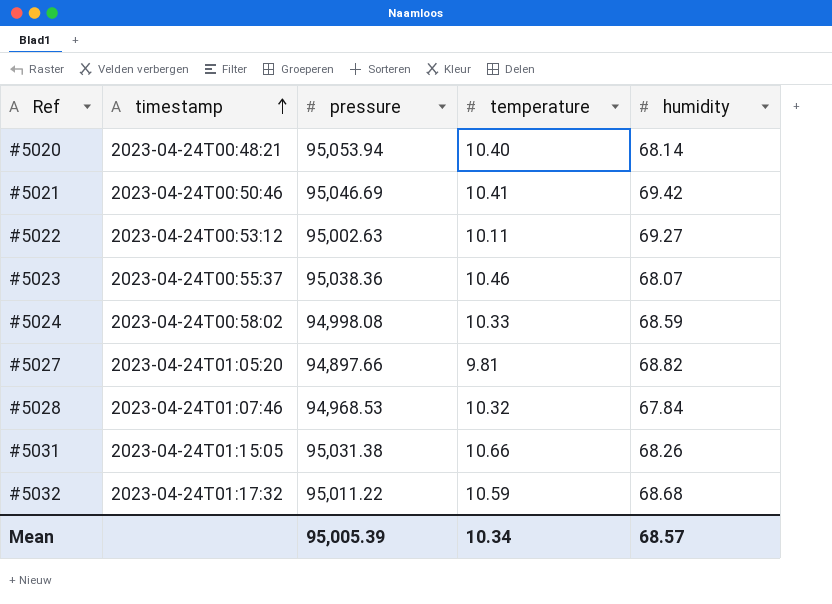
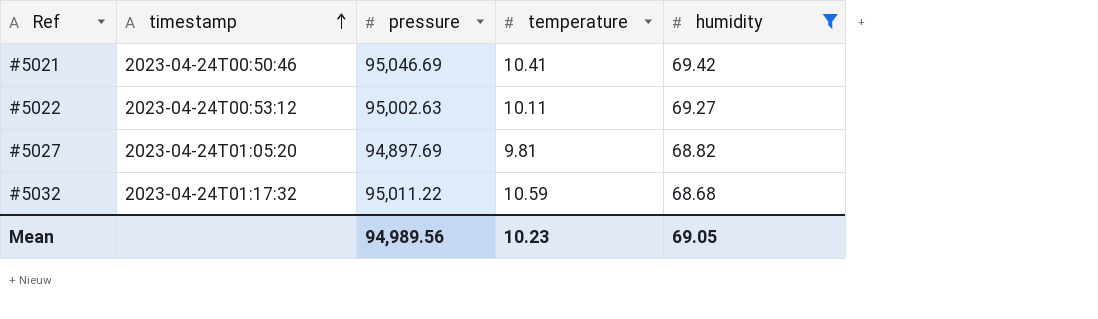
filter: none -> humidity >= 68.68
#5027 | pressure: 94,897.66 -> 94,897.69
Mean | pressure: 95,005.39 -> 94,989.56
Mean | temperature: 10.34 -> 10.23
Mean | humidity: 68.57 -> 69.05

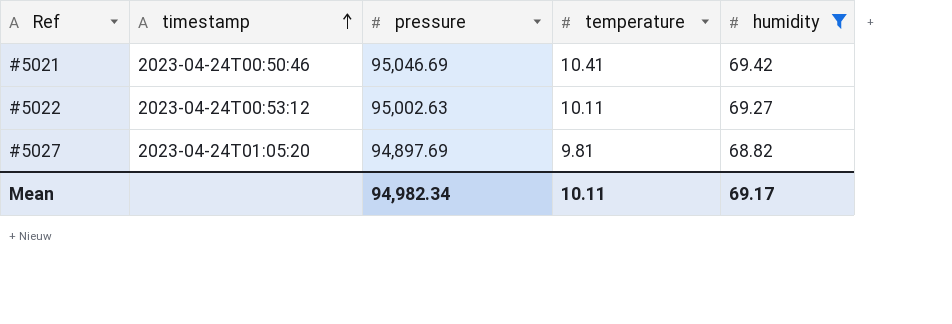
row #5032: 2023-04-24T01:17:32 | 95,011.22 | 10.59 | 68.68 -> none
Mean | pressure: 94,989.56 -> 94,982.34
Mean | temperature: 10.23 -> 10.11
Mean | humidity: 69.05 -> 69.17

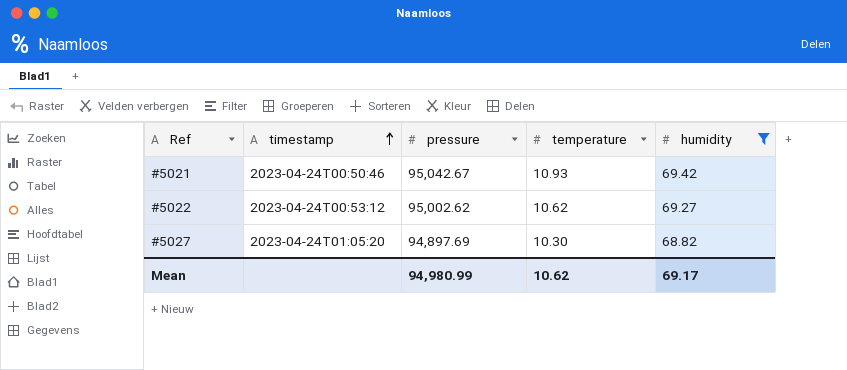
#5021 | pressure: 95,046.69 -> 95,042.67
#5021 | temperature: 10.41 -> 10.93
#5022 | pressure: 95,002.63 -> 95,002.62
#5022 | temperature: 10.11 -> 10.62
#5027 | temperature: 9.81 -> 10.30
Mean | pressure: 94,982.34 -> 94,980.99
Mean | temperature: 10.11 -> 10.62

